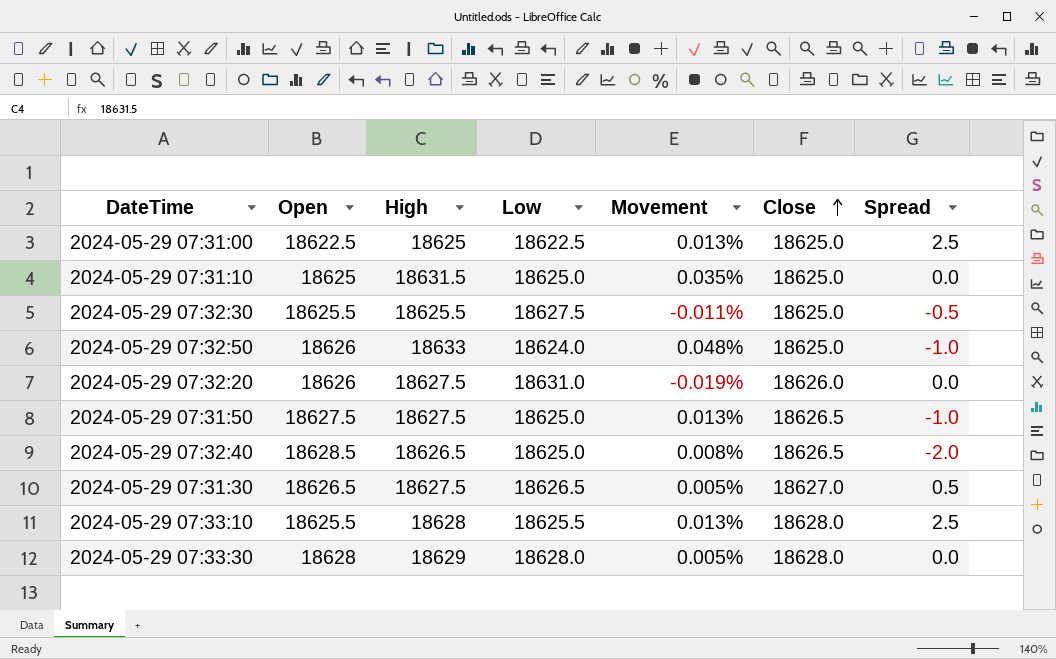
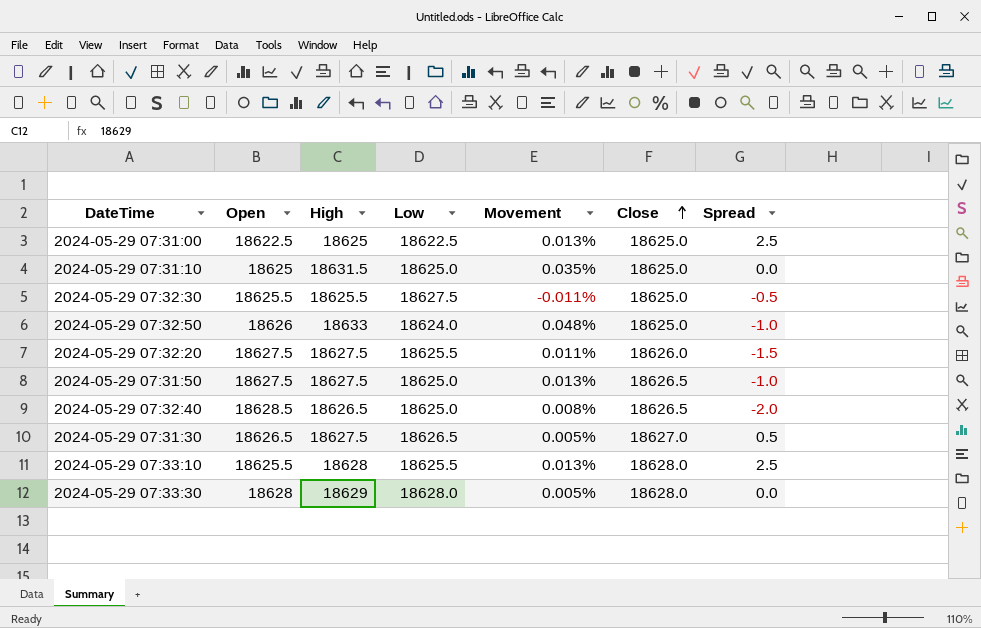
2024-05-29 07:32:20 | Open: 18626 -> 18627.5
2024-05-29 07:32:20 | Low: 18631.0 -> 18625.5
2024-05-29 07:32:20 | Movement: -0.019% -> 0.011%
2024-05-29 07:32:20 | Spread: 0.0 -> -1.5

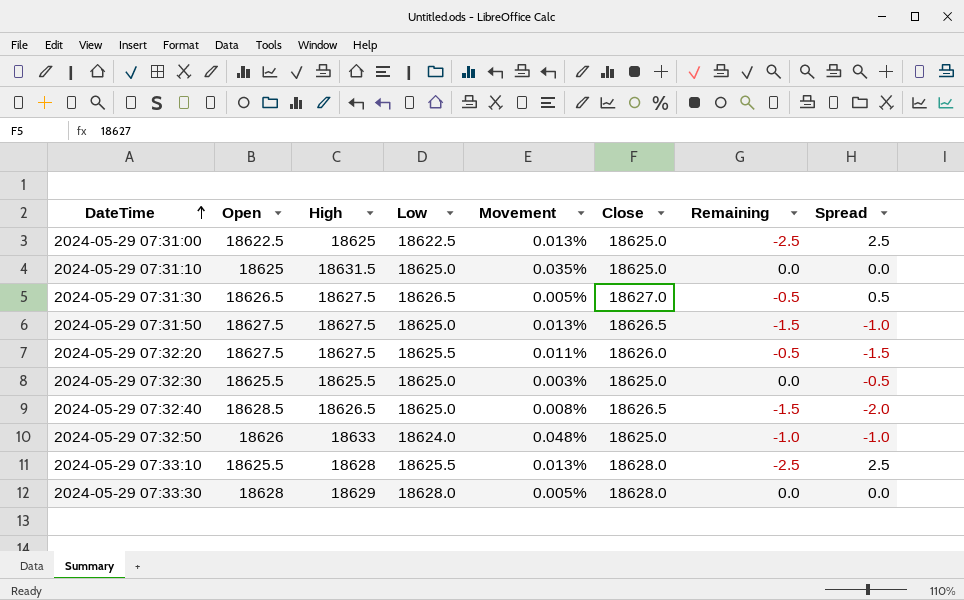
row order: Close ascending -> DateTime ascending
column Remaining | formula: none -> [Low] - [Close]
2024-05-29 07:32:30 | Low: 18627.5 -> 18625.0
2024-05-29 07:32:30 | Movement: -0.011% -> 0.003%

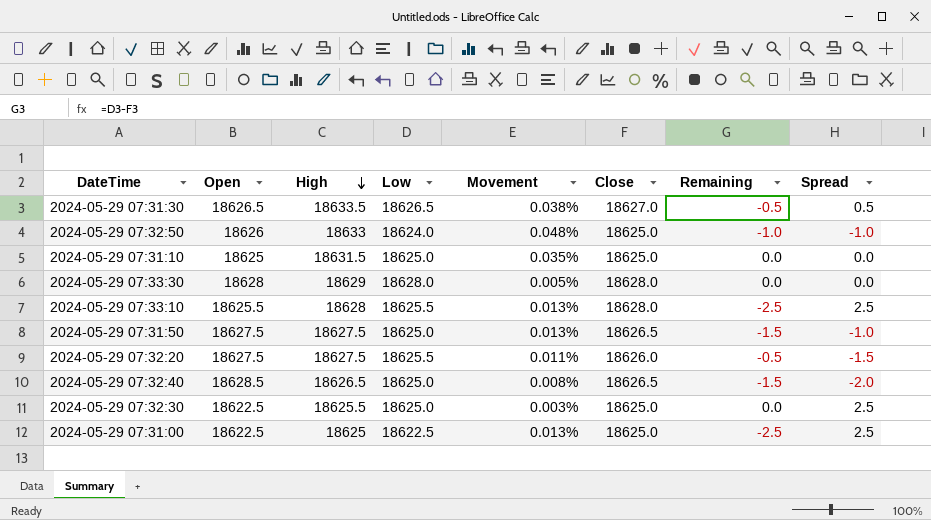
row order: DateTime ascending -> High descending
2024-05-29 07:31:30 | High: 18627.5 -> 18633.5
2024-05-29 07:31:30 | Movement: 0.005% -> 0.038%
2024-05-29 07:32:30 | Open: 18625.5 -> 18622.5
2024-05-29 07:32:30 | Spread: -0.5 -> 2.5

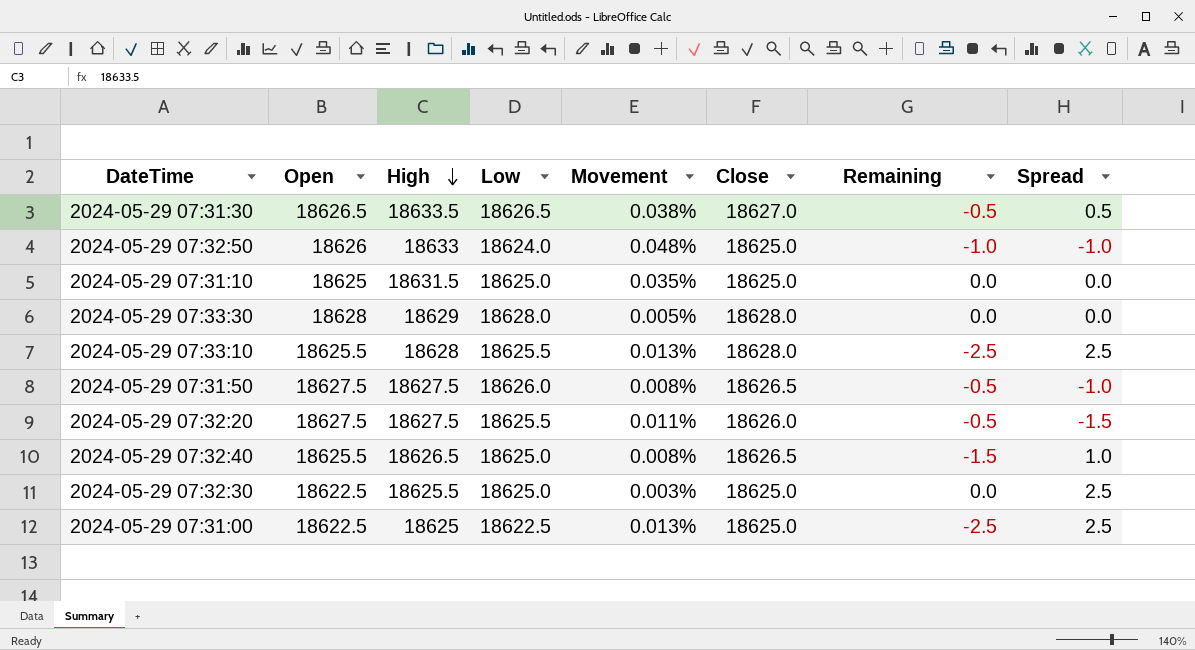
2024-05-29 07:31:50 | Low: 18625.0 -> 18626.0
2024-05-29 07:31:50 | Movement: 0.013% -> 0.008%
2024-05-29 07:31:50 | Remaining: -1.5 -> -0.5
2024-05-29 07:32:40 | Open: 18628.5 -> 18625.5
2024-05-29 07:32:40 | Spread: -2.0 -> 1.0

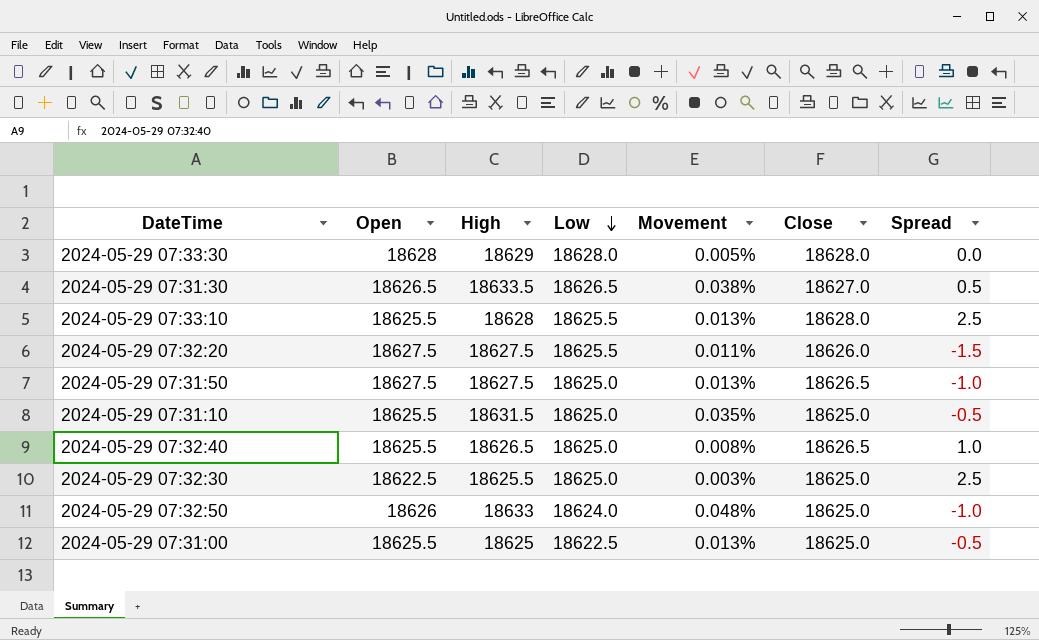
row order: High descending -> Low descending
column Remaining | formula: [Low] - [Close] -> none
2024-05-29 07:31:50 | Low: 18626.0 -> 18625.0
2024-05-29 07:31:50 | Movement: 0.008% -> 0.013%
2024-05-29 07:31:10 | Open: 18625 -> 18625.5
2024-05-29 07:31:10 | Spread: 0.0 -> -0.5
2024-05-29 07:31:00 | Open: 18622.5 -> 18625.5
2024-05-29 07:31:00 | Spread: 2.5 -> -0.5

